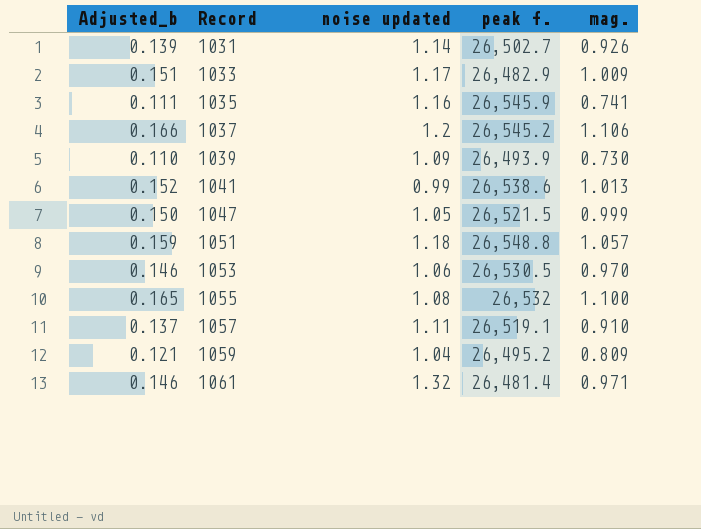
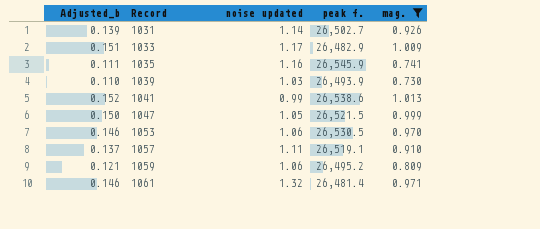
filter: none -> mag. <= 1.013
1039 | noise updated: 1.09 -> 1.03
1059 | noise updated: 1.04 -> 1.06

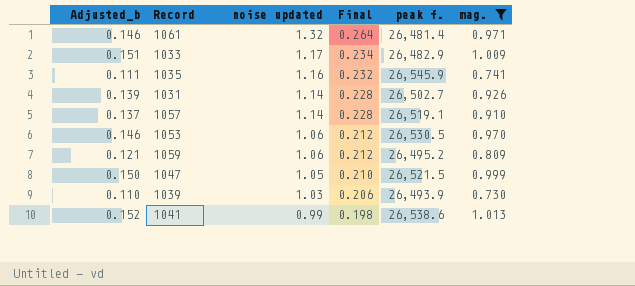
row order: Record ascending -> noise updated descending
column Final | formula: none -> [noise updated] * 0.2
1057 | noise updated: 1.11 -> 1.14

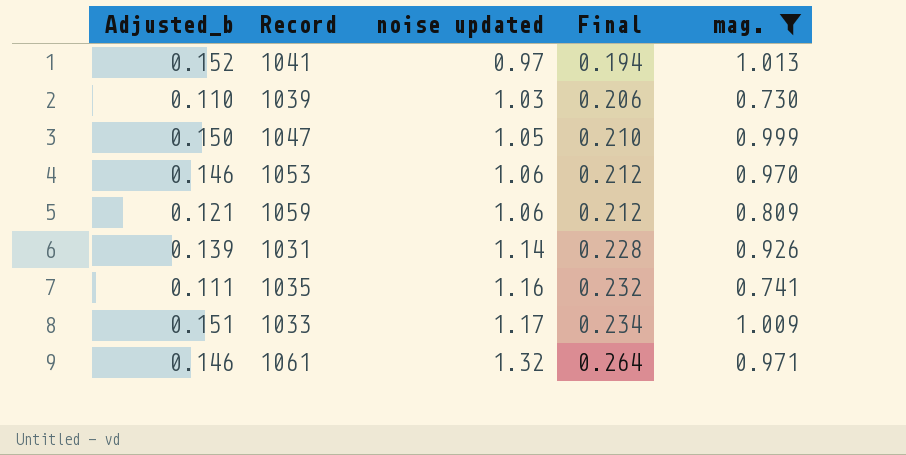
row order: noise updated descending -> noise updated ascending
column peak f. | position: 5 -> none
row 1057: 0.137 | 1.14 | 0.228 | 26,519.1 | 0.910 -> none
1041 | noise updated: 0.99 -> 0.97
1041 | Final: 0.198 -> 0.194

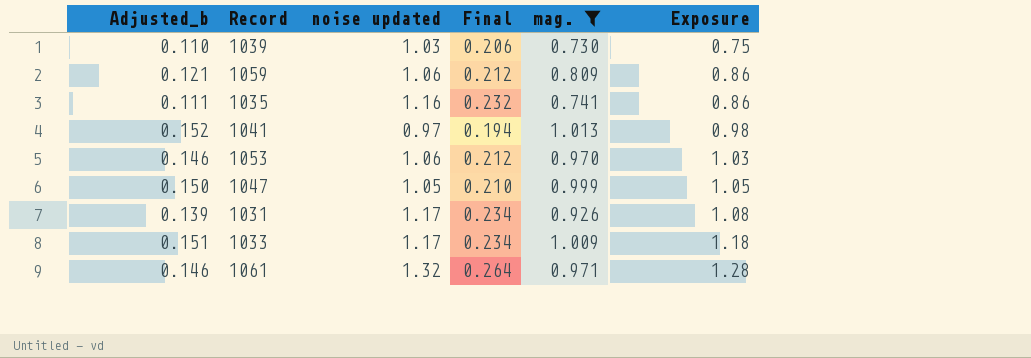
row order: noise updated ascending -> Exposure ascending
column Exposure | formula: none -> [noise updated] * [mag.]
1031 | noise updated: 1.14 -> 1.17
1031 | Final: 0.228 -> 0.234

